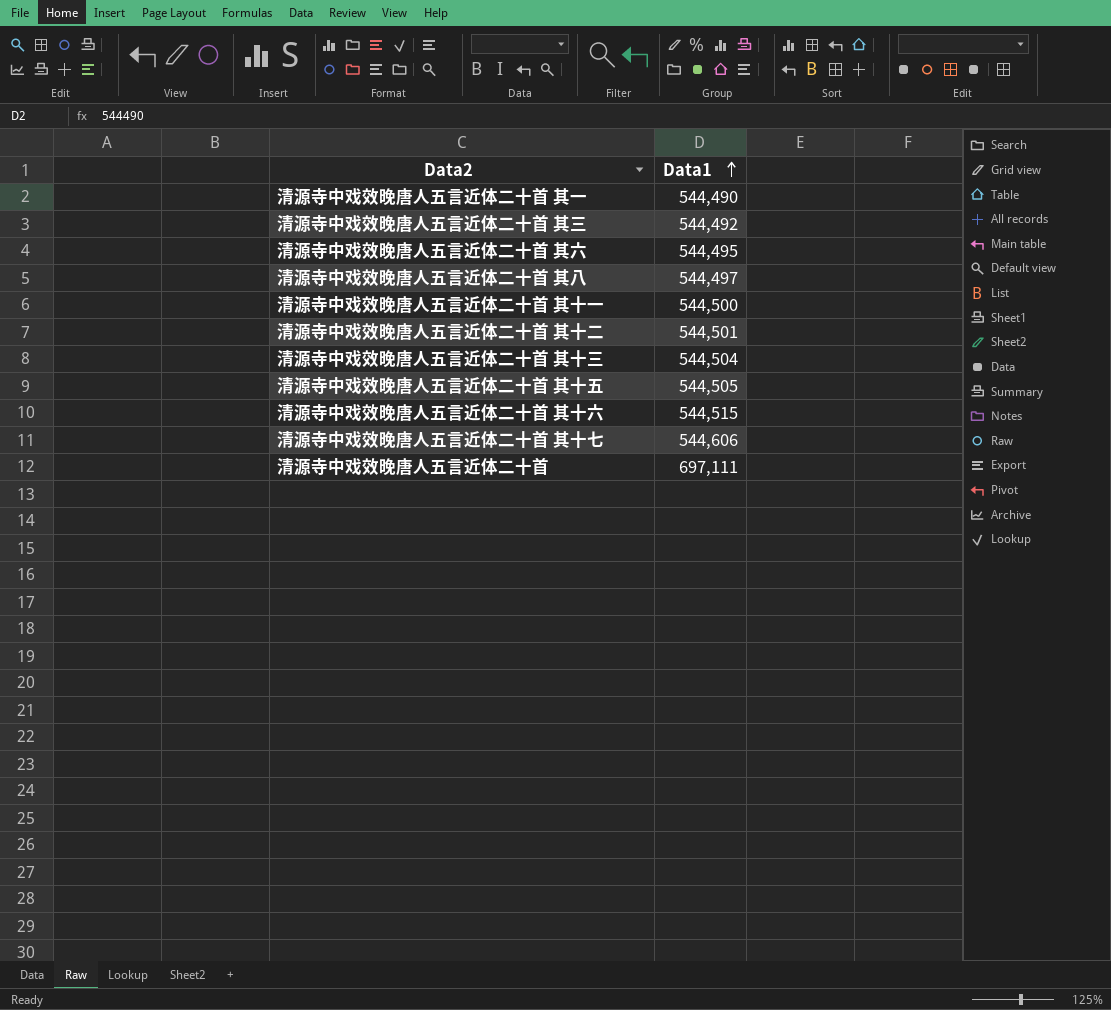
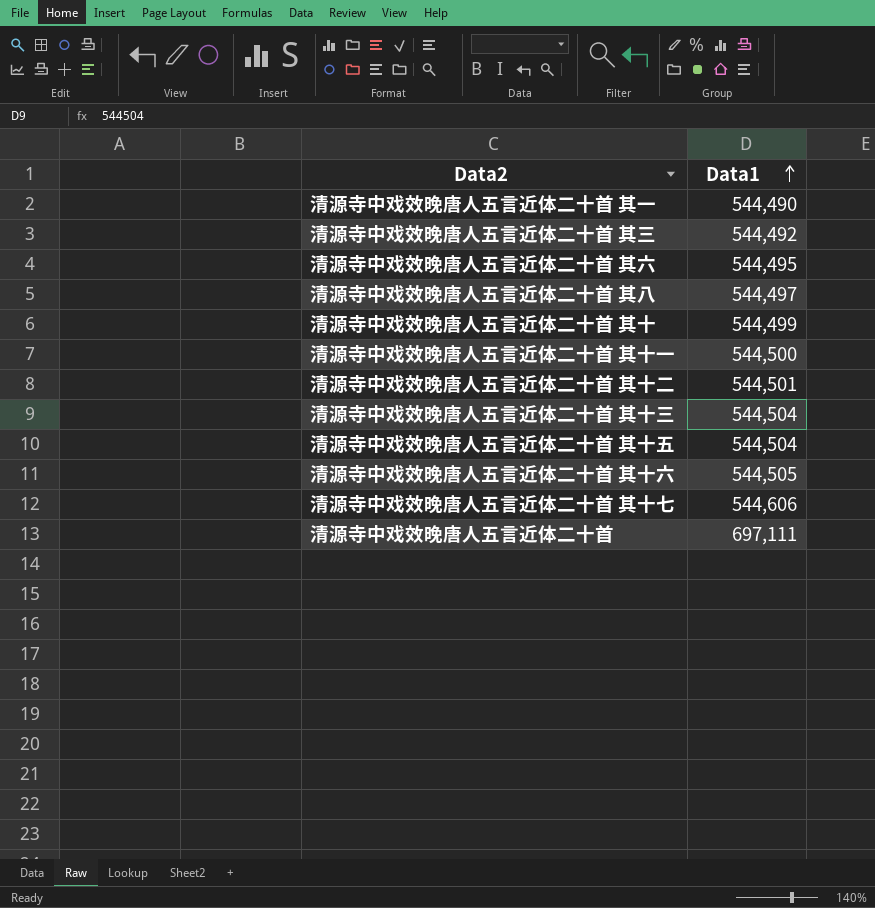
row 清源寺中戏效晚唐人五言近体二十首 其十: none -> 544,499
清源寺中戏效晚唐人五言近体二十首 其十五 | Data1: 544,505 -> 544,504
清源寺中戏效晚唐人五言近体二十首 其十六 | Data1: 544,515 -> 544,505

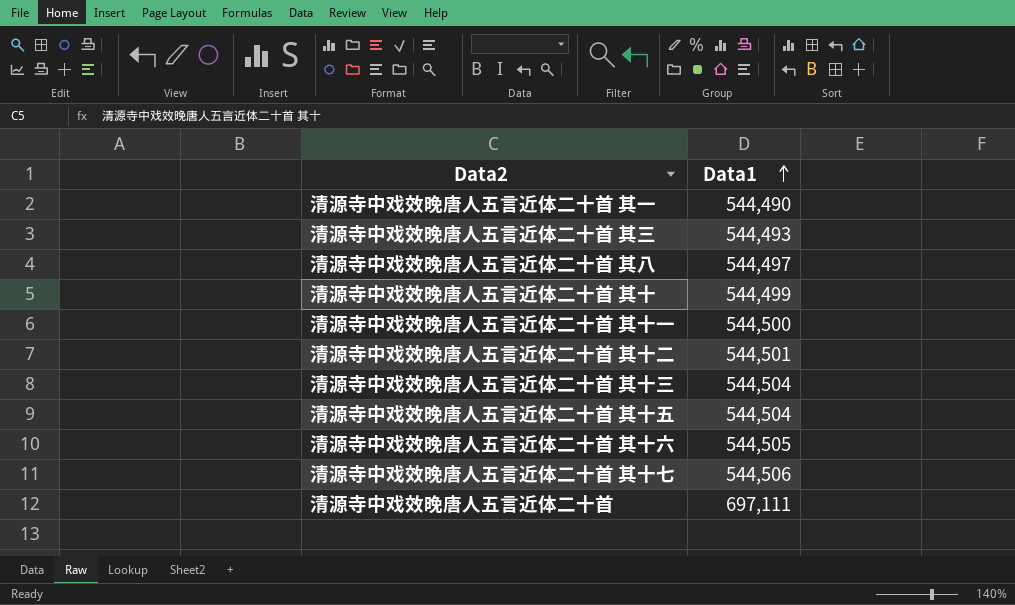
row 清源寺中戏效晚唐人五言近体二十首 其六: 544,495 -> none
清源寺中戏效晚唐人五言近体二十首 其三 | Data1: 544,492 -> 544,493
清源寺中戏效晚唐人五言近体二十首 其十七 | Data1: 544,606 -> 544,506

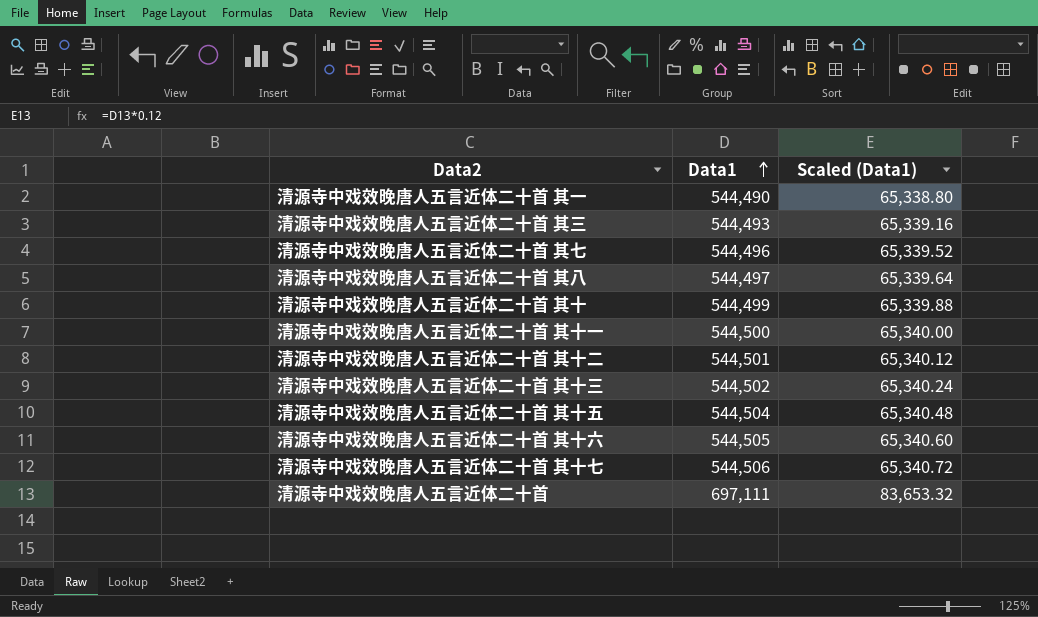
column Scaled (Data1) | formula: none -> [Data1] * 0.12
row 清源寺中戏效晚唐人五言近体二十首 其七: none -> 544,496 | 65,339.52
清源寺中戏效晚唐人五言近体二十首 其十三 | Data1: 544,504 -> 544,502

